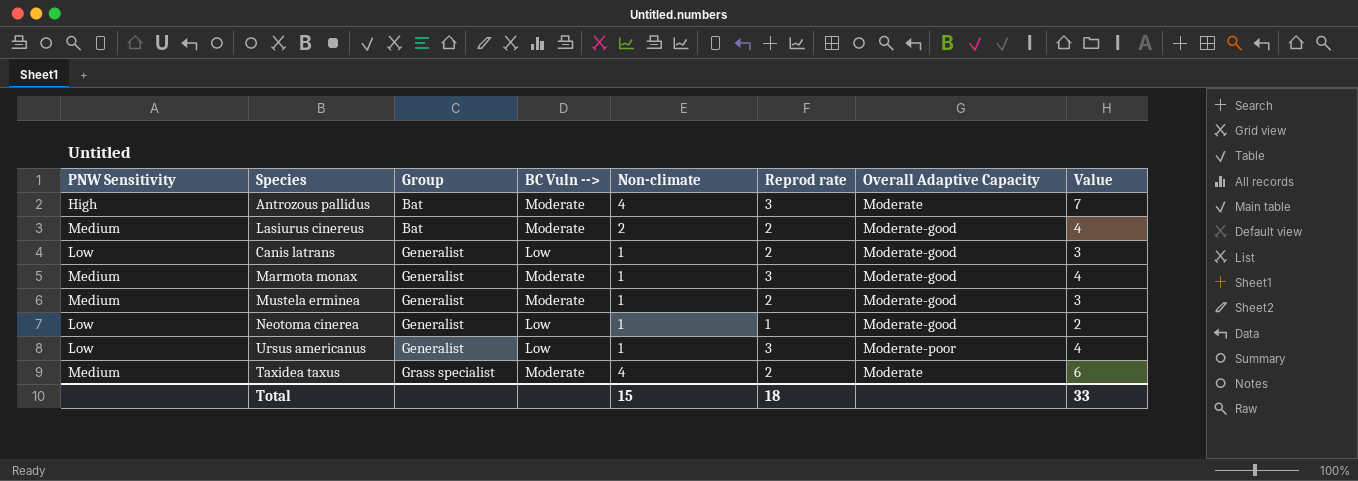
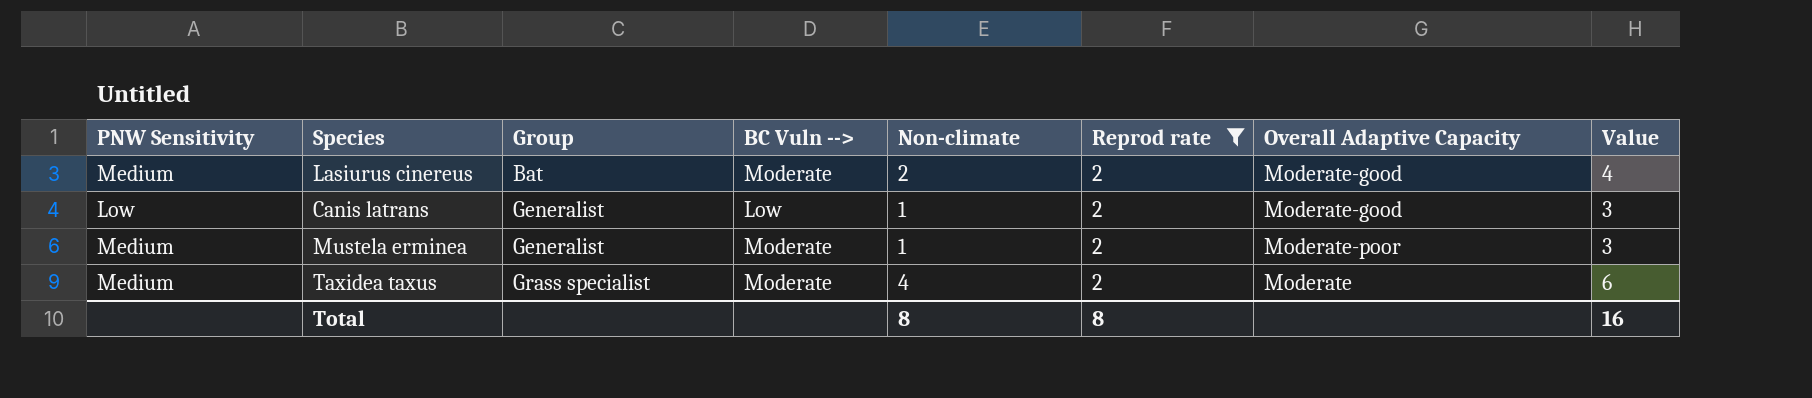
filter: none -> Reprod rate = 2
Mustela erminea | Overall Adaptive Capacity: Moderate-good -> Moderate-poor
Total | Non-climate: 15 -> 8
Total | Reprod rate: 18 -> 8
Total | Value: 33 -> 16

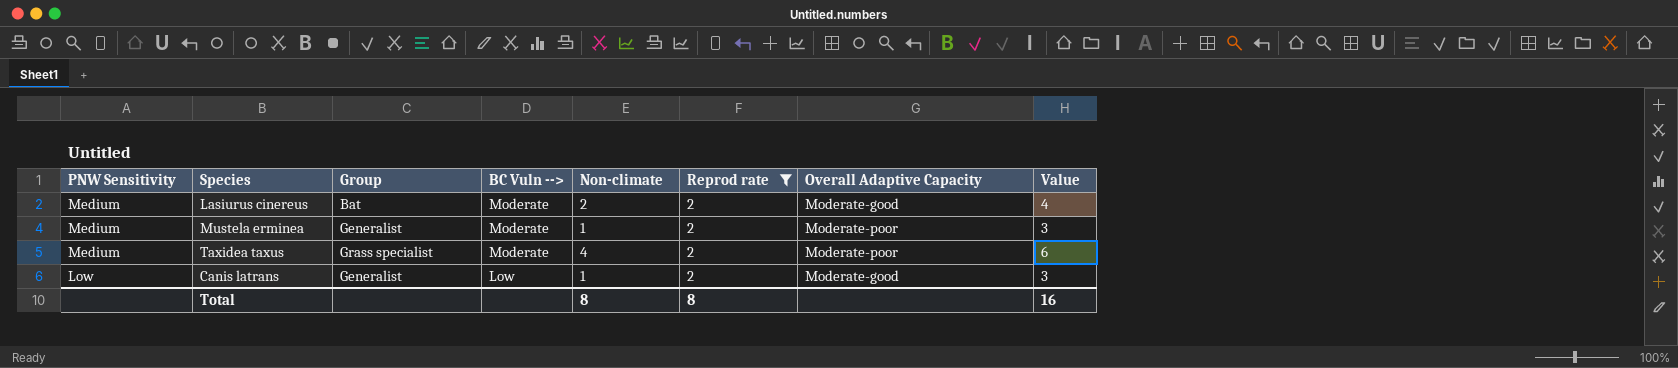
row order: Group ascending -> PNW Sensitivity descending
Taxidea taxus | Overall Adaptive Capacity: Moderate -> Moderate-poor

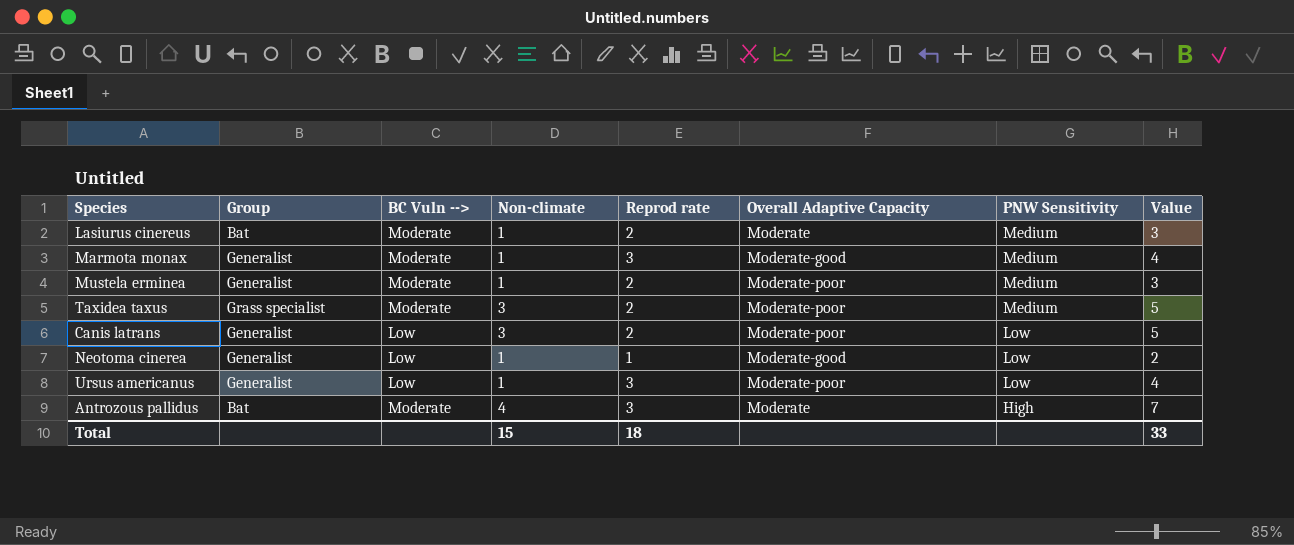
filter: Reprod rate = 2 -> none
column PNW Sensitivity | position: 1 -> 7
Lasiurus cinereus | Non-climate: 2 -> 1
Lasiurus cinereus | Overall Adaptive Capacity: Moderate-good -> Moderate
Lasiurus cinereus | Value: 4 -> 3
Taxidea taxus | Non-climate: 4 -> 3
Taxidea taxus | Value: 6 -> 5
Canis latrans | Non-climate: 1 -> 3
Canis latrans | Overall Adaptive Capacity: Moderate-good -> Moderate-poor
Canis latrans | Value: 3 -> 5
Total | Non-climate: 8 -> 15
Total | Reprod rate: 8 -> 18
Total | Value: 16 -> 33

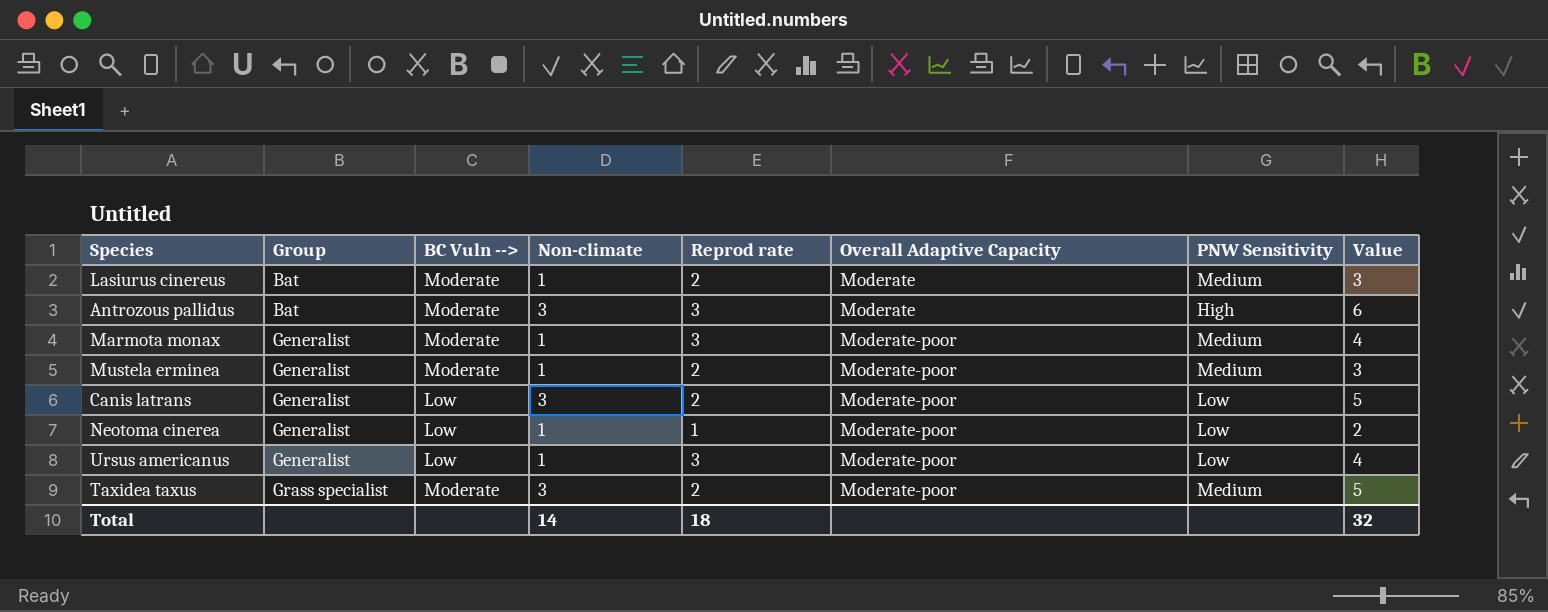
row order: PNW Sensitivity descending -> Group ascending
Antrozous pallidus | Non-climate: 4 -> 3
Antrozous pallidus | Value: 7 -> 6
Marmota monax | Overall Adaptive Capacity: Moderate-good -> Moderate-poor
Neotoma cinerea | Overall Adaptive Capacity: Moderate-good -> Moderate-poor
Total | Non-climate: 15 -> 14
Total | Value: 33 -> 32

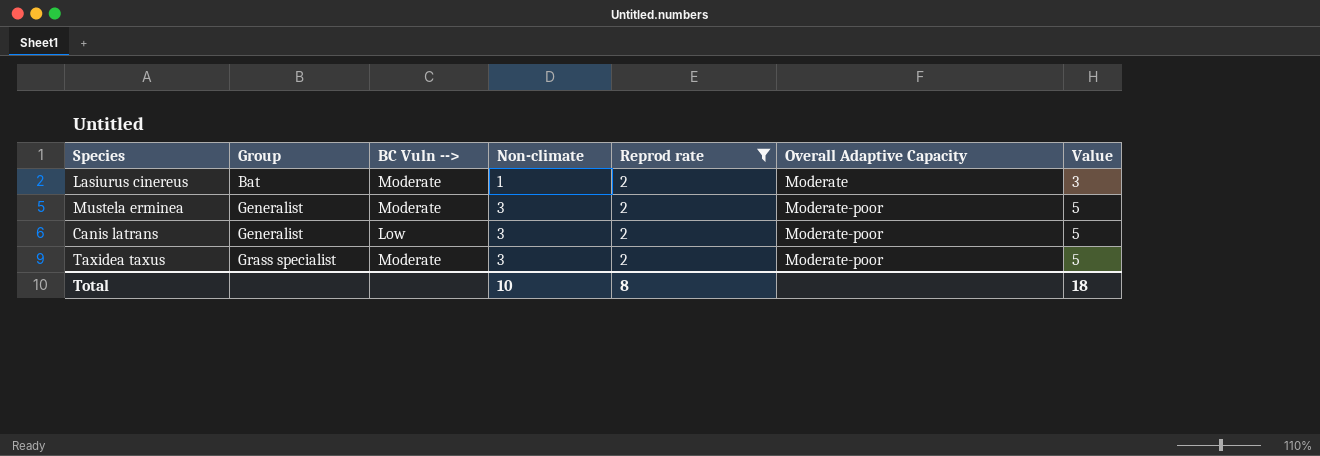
filter: none -> Reprod rate = 2
column PNW Sensitivity | position: 7 -> none
Mustela erminea | Non-climate: 1 -> 3
Mustela erminea | Value: 3 -> 5
Total | Non-climate: 14 -> 10
Total | Reprod rate: 18 -> 8
Total | Value: 32 -> 18

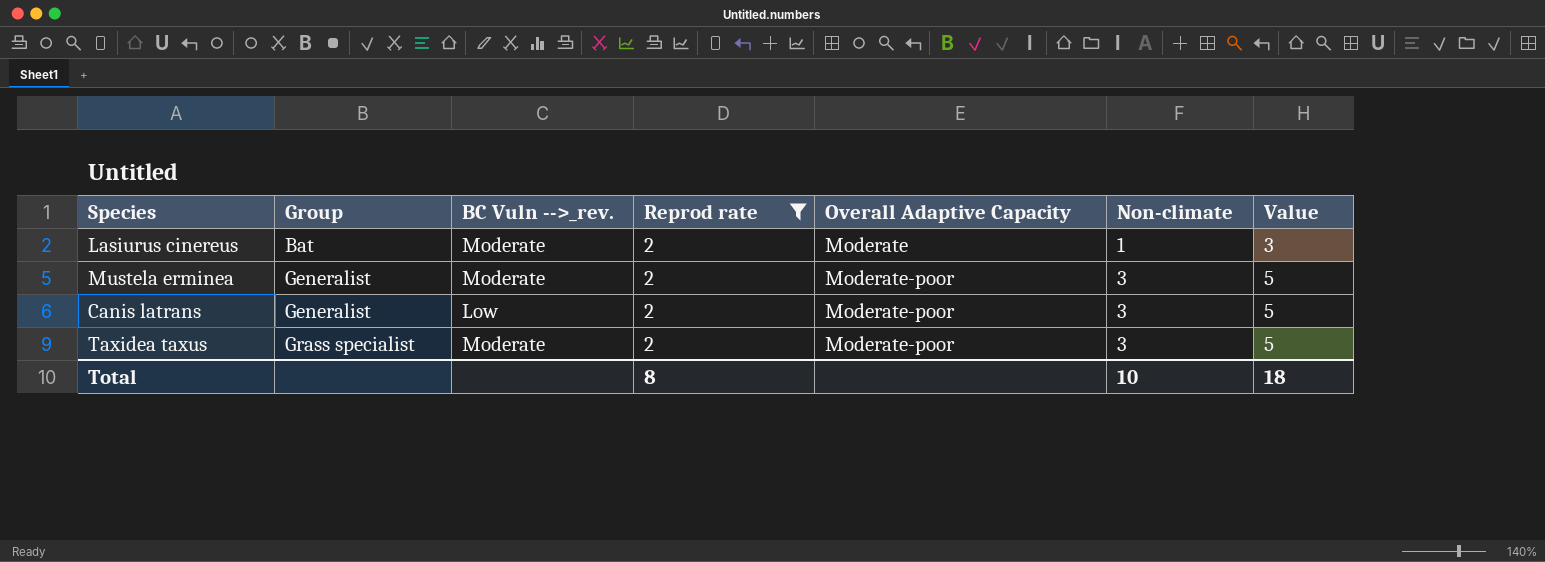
column name: BC Vuln --> -> BC Vuln -->_rev.
column Non-climate | position: 4 -> 6

